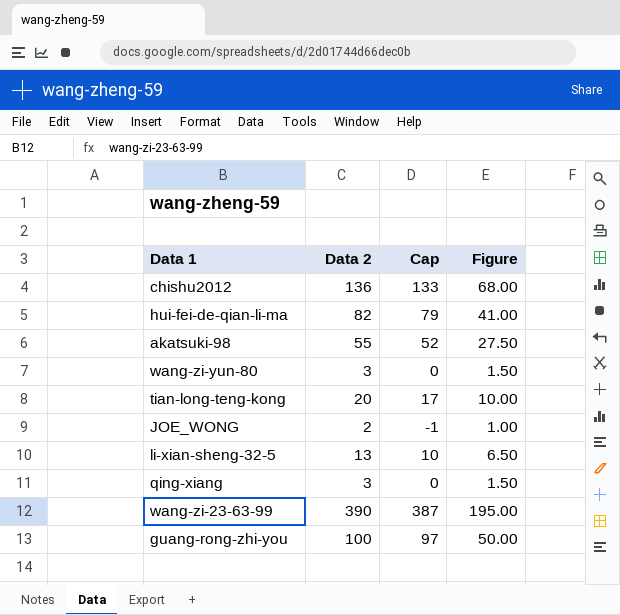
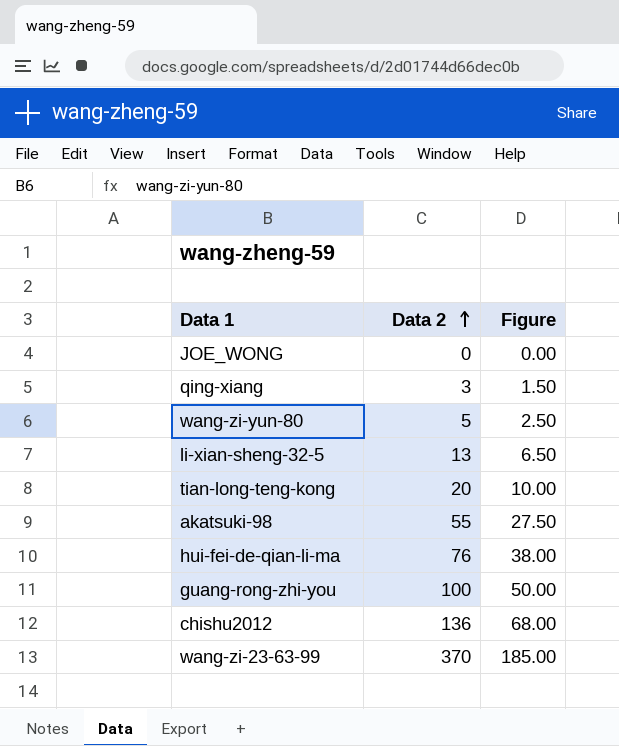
row order: none -> Data 2 ascending
column Cap | formula: [Data 2] - 3 -> none
JOE_WONG | Data 2: 2 -> 0
JOE_WONG | Figure: 1.00 -> 0.00
wang-zi-yun-80 | Data 2: 3 -> 5
wang-zi-yun-80 | Figure: 1.50 -> 2.50
hui-fei-de-qian-li-ma | Data 2: 82 -> 76
hui-fei-de-qian-li-ma | Figure: 41.00 -> 38.00
wang-zi-23-63-99 | Data 2: 390 -> 370
wang-zi-23-63-99 | Figure: 195.00 -> 185.00

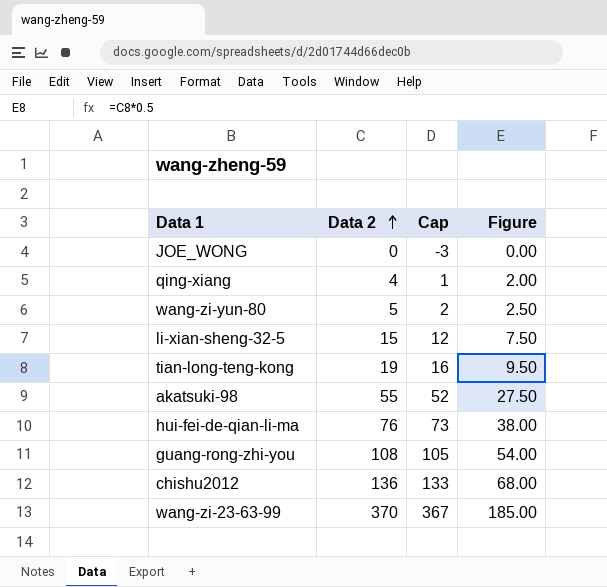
column Cap | formula: none -> [Data 2] - 3
qing-xiang | Data 2: 3 -> 4
qing-xiang | Figure: 1.50 -> 2.00
li-xian-sheng-32-5 | Data 2: 13 -> 15
li-xian-sheng-32-5 | Figure: 6.50 -> 7.50
tian-long-teng-kong | Data 2: 20 -> 19
tian-long-teng-kong | Figure: 10.00 -> 9.50
guang-rong-zhi-you | Data 2: 100 -> 108
guang-rong-zhi-you | Figure: 50.00 -> 54.00

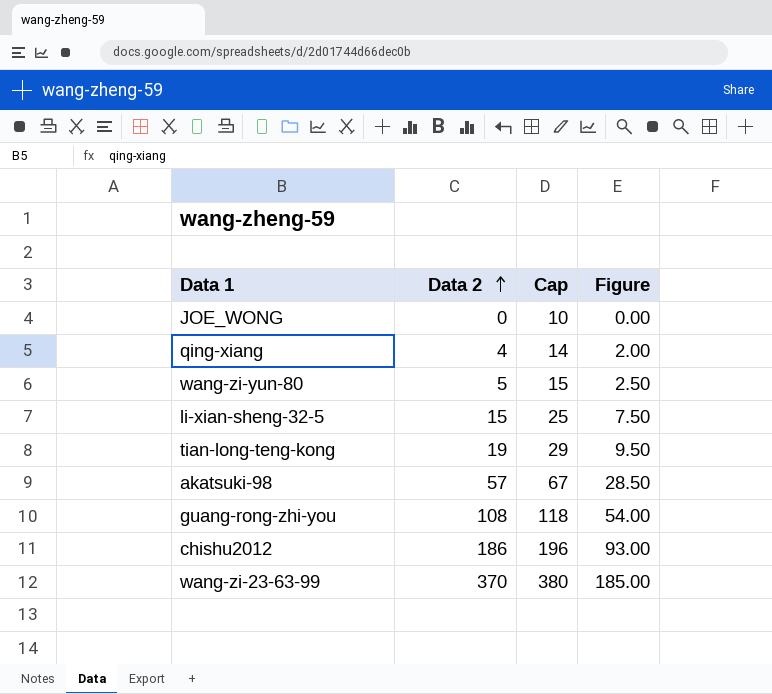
column Cap | formula: [Data 2] - 3 -> [Data 2] + 10
row hui-fei-de-qian-li-ma: 76 | 73 | 38.00 -> none
akatsuki-98 | Data 2: 55 -> 57
akatsuki-98 | Figure: 27.50 -> 28.50
chishu2012 | Data 2: 136 -> 186
chishu2012 | Figure: 68.00 -> 93.00

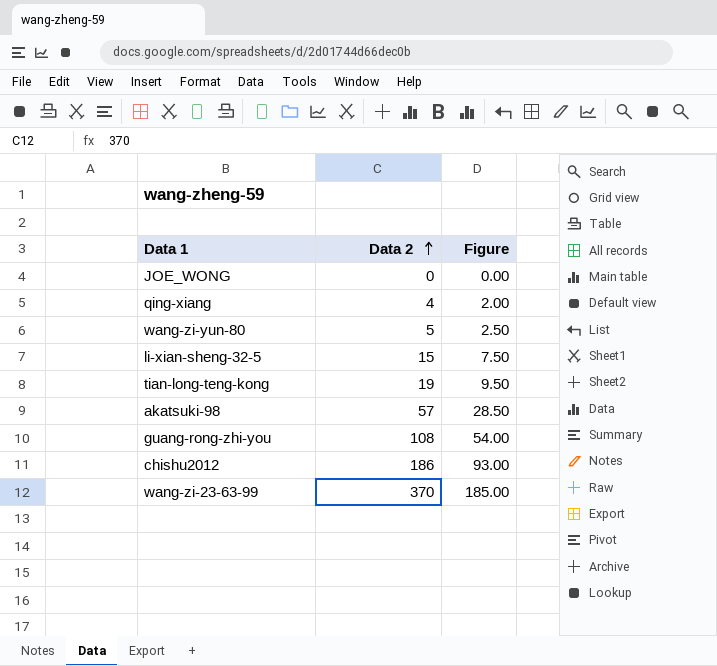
column Cap | formula: [Data 2] + 10 -> none

